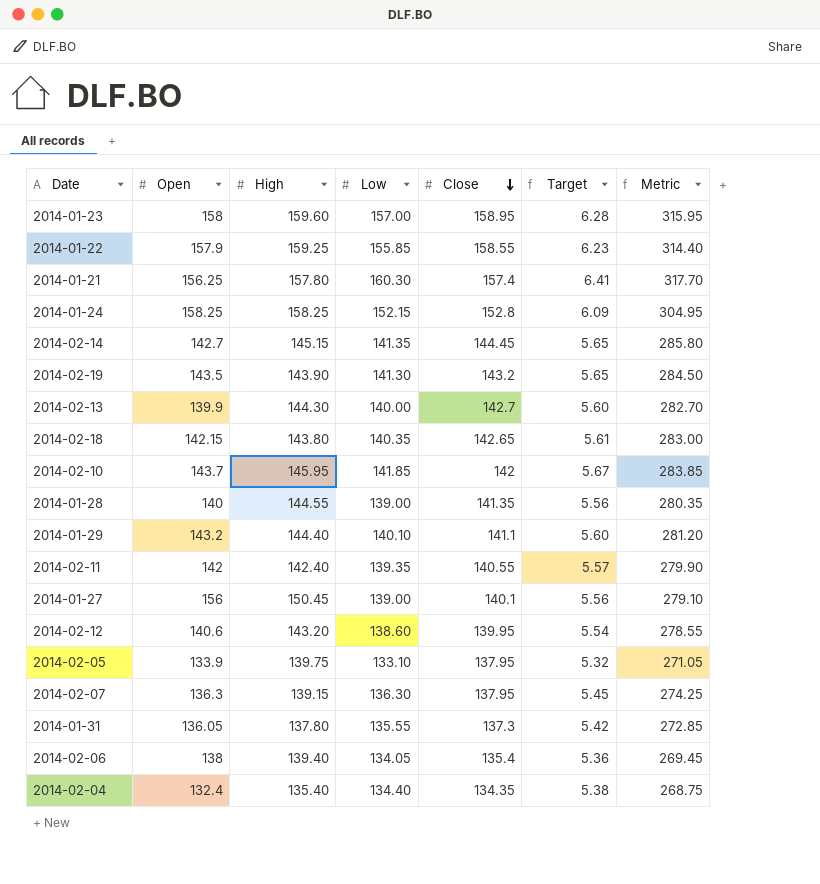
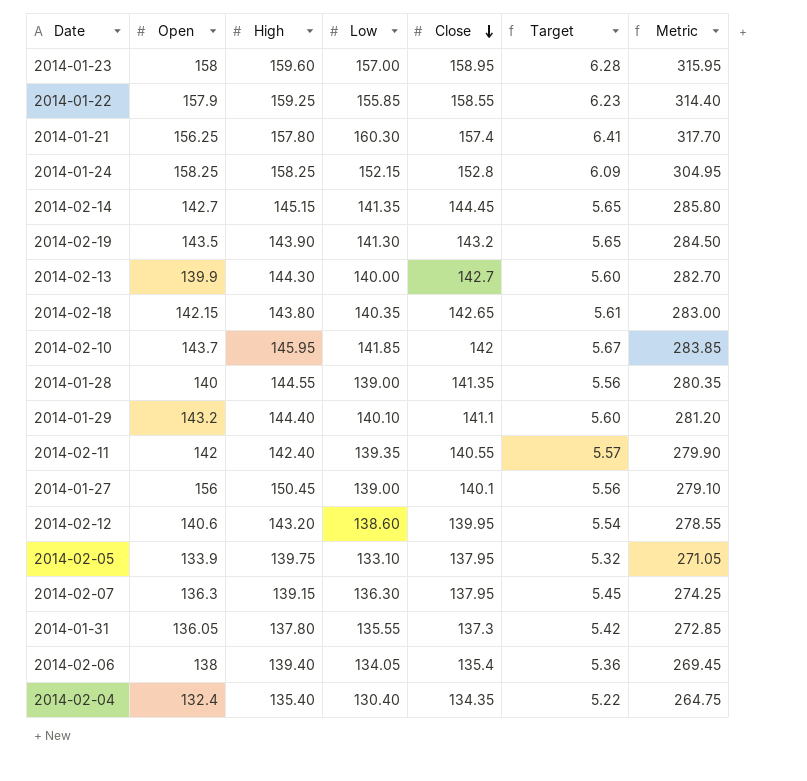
2014-02-04 | Low: 134.40 -> 130.40
2014-02-04 | Target: 5.38 -> 5.22
2014-02-04 | Metric: 268.75 -> 264.75

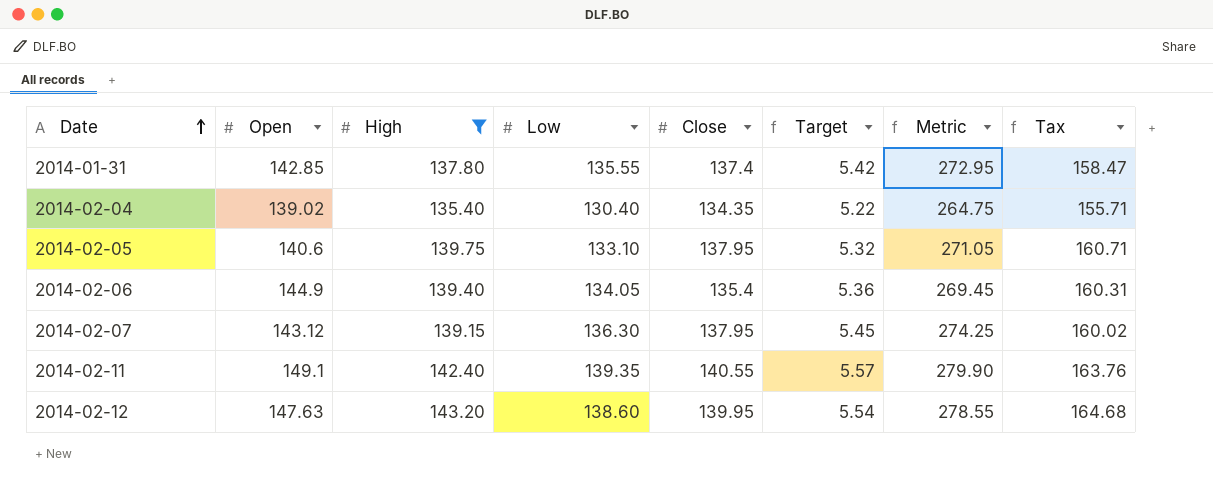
filter: none -> High <= 143.20
row order: Close descending -> Date ascending
column Tax | formula: none -> [High] * 1.15
2014-01-31 | Open: 136.05 -> 142.85
2014-01-31 | Close: 137.3 -> 137.4
2014-01-31 | Metric: 272.85 -> 272.95
2014-02-04 | Open: 132.4 -> 139.02
2014-02-05 | Open: 133.9 -> 140.6
2014-02-06 | Open: 138 -> 144.9
2014-02-07 | Open: 136.3 -> 143.12
2014-02-11 | Open: 142 -> 149.1
2014-02-12 | Open: 140.6 -> 147.63

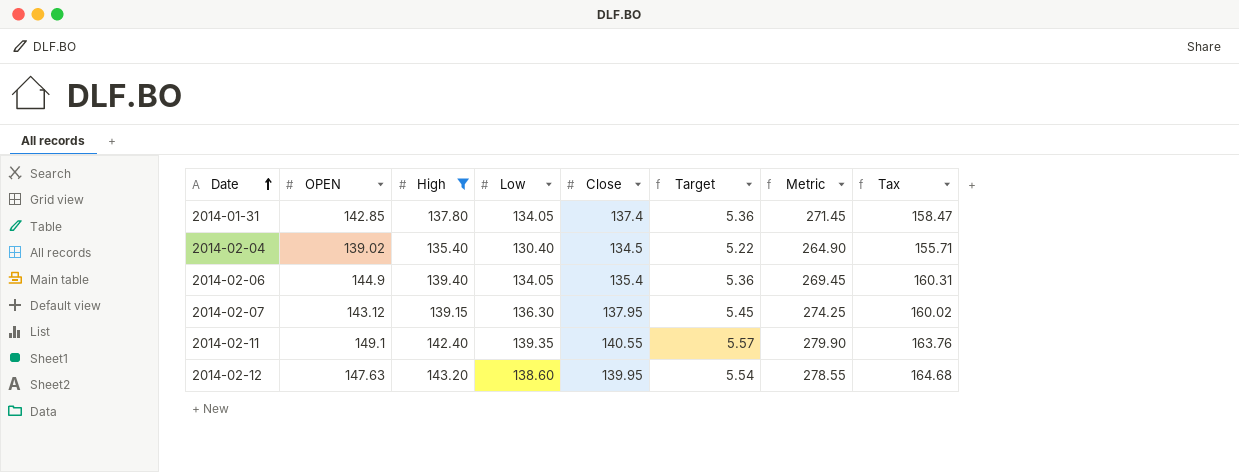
column name: Open -> OPEN
row 2014-02-05: 140.6 | 139.75 | 133.10 | 137.95 | 5.32 | 271.05 | 160.71 -> none
2014-01-31 | Low: 135.55 -> 134.05
2014-01-31 | Target: 5.42 -> 5.36
2014-01-31 | Metric: 272.95 -> 271.45
2014-02-04 | Close: 134.35 -> 134.5
2014-02-04 | Metric: 264.75 -> 264.90

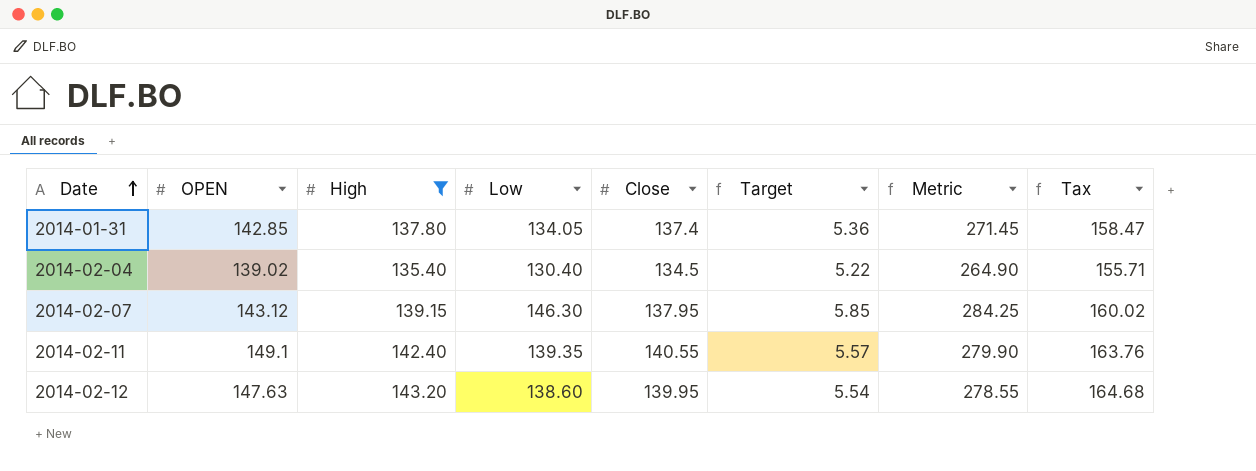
row 2014-02-06: 144.9 | 139.40 | 134.05 | 135.4 | 5.36 | 269.45 | 160.31 -> none
2014-02-07 | Low: 136.30 -> 146.30
2014-02-07 | Target: 5.45 -> 5.85
2014-02-07 | Metric: 274.25 -> 284.25

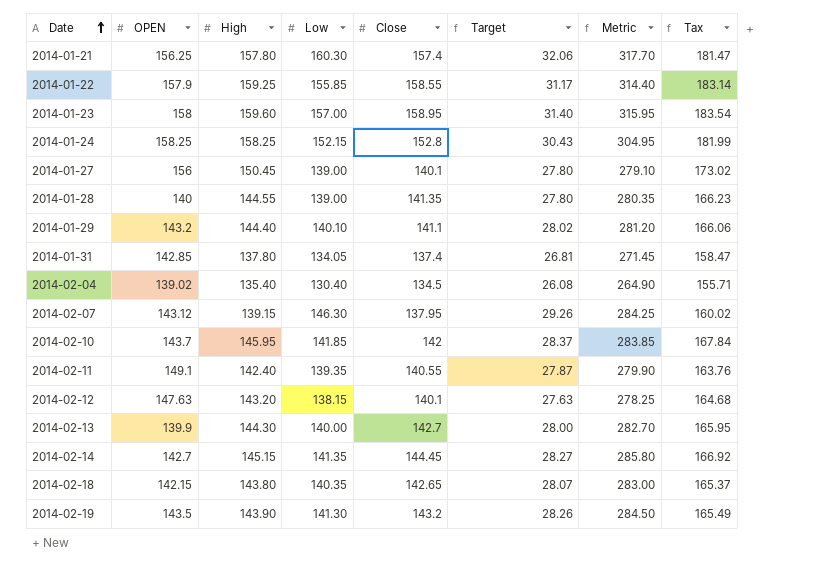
filter: High <= 143.20 -> none
column Target | formula: [Low] * 0.04 -> [Low] * 0.2
2014-02-12 | Low: 138.60 -> 138.15
2014-02-12 | Close: 139.95 -> 140.1
2014-02-12 | Metric: 278.55 -> 278.25

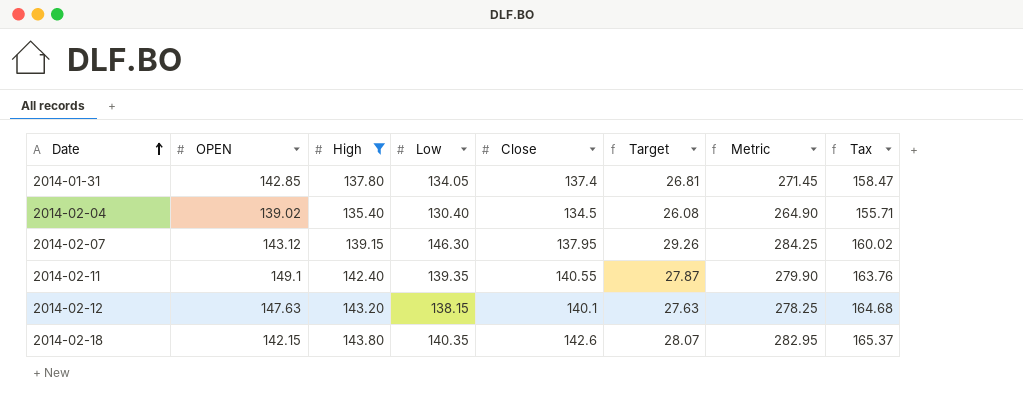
filter: none -> High <= 143.80
2014-02-18 | Close: 142.65 -> 142.6
2014-02-18 | Metric: 283.00 -> 282.95

